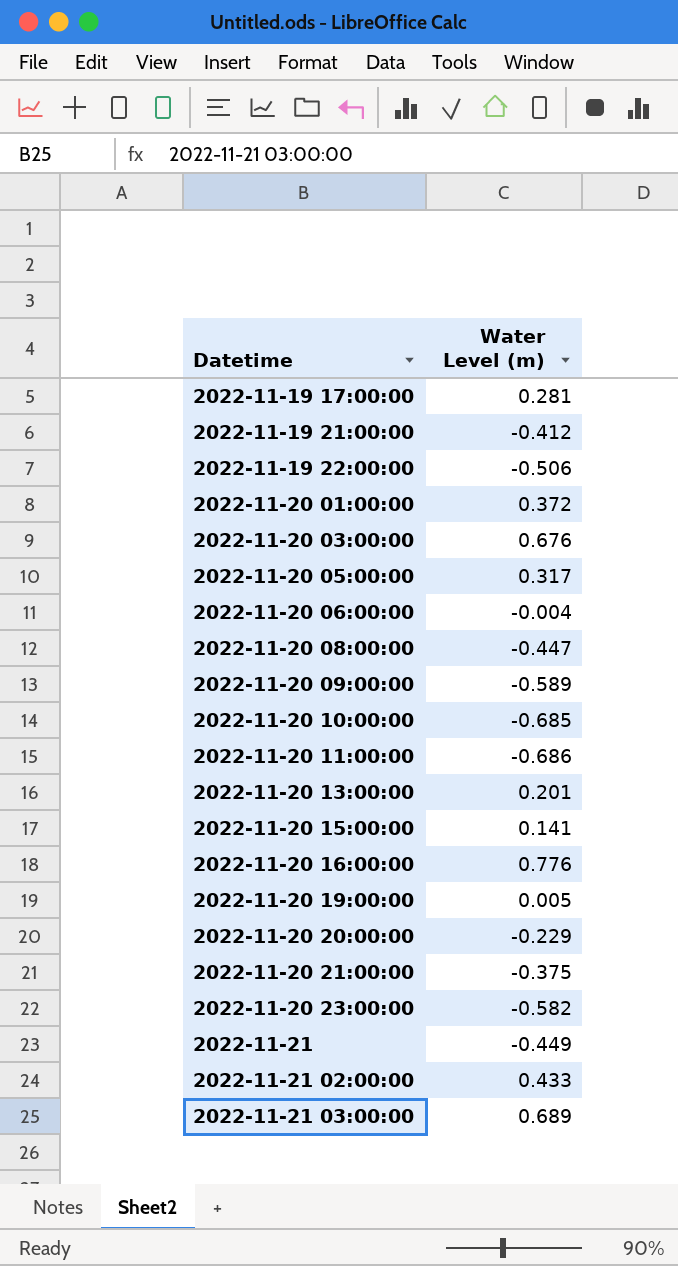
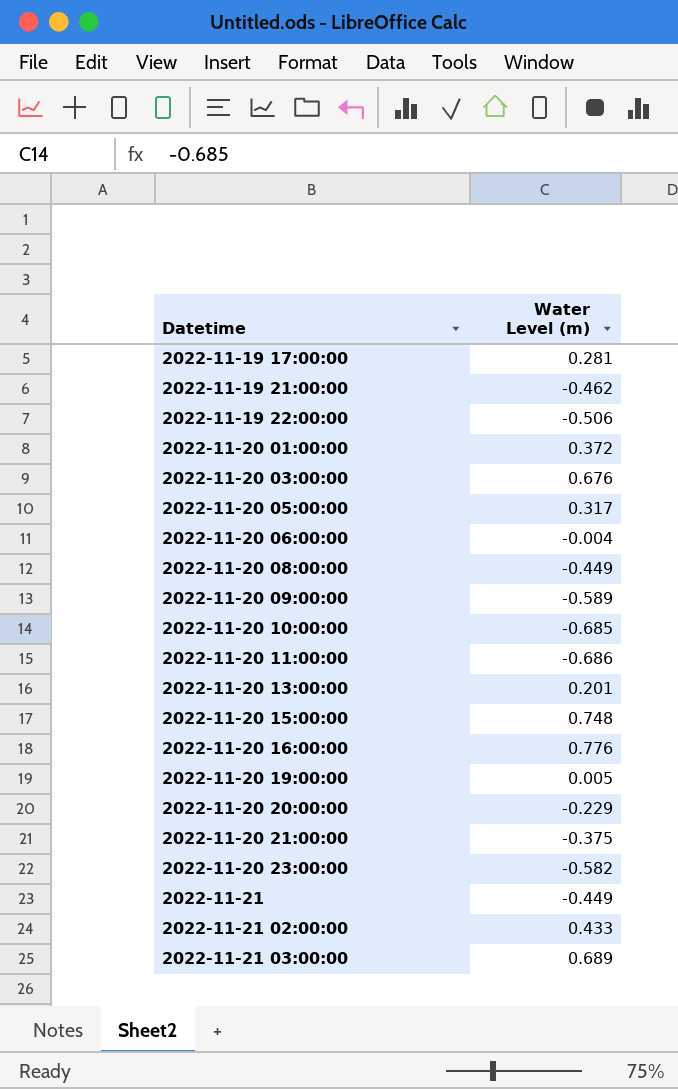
2022-11-19 21:00:00 | Water Level (m): -0.412 -> -0.462
2022-11-20 08:00:00 | Water Level (m): -0.447 -> -0.449
2022-11-20 15:00:00 | Water Level (m): 0.141 -> 0.748

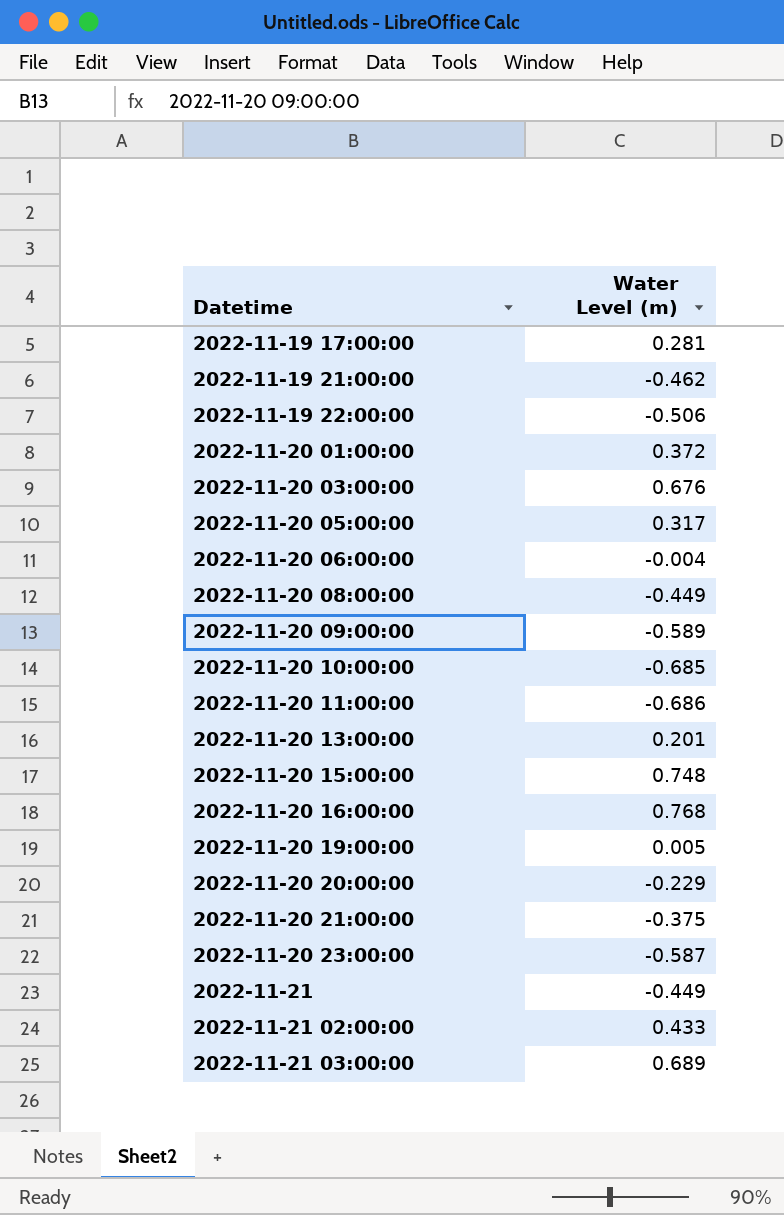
2022-11-20 16:00:00 | Water Level (m): 0.776 -> 0.768
2022-11-20 23:00:00 | Water Level (m): -0.582 -> -0.587

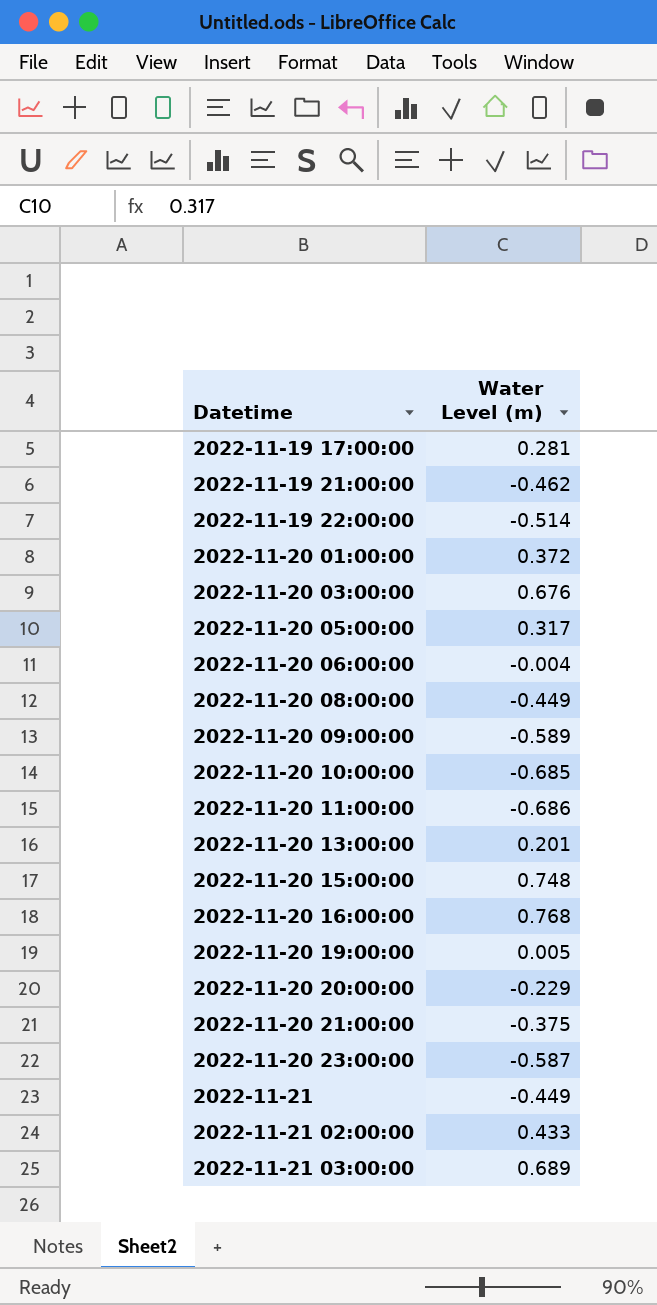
2022-11-19 22:00:00 | Water Level (m): -0.506 -> -0.514

